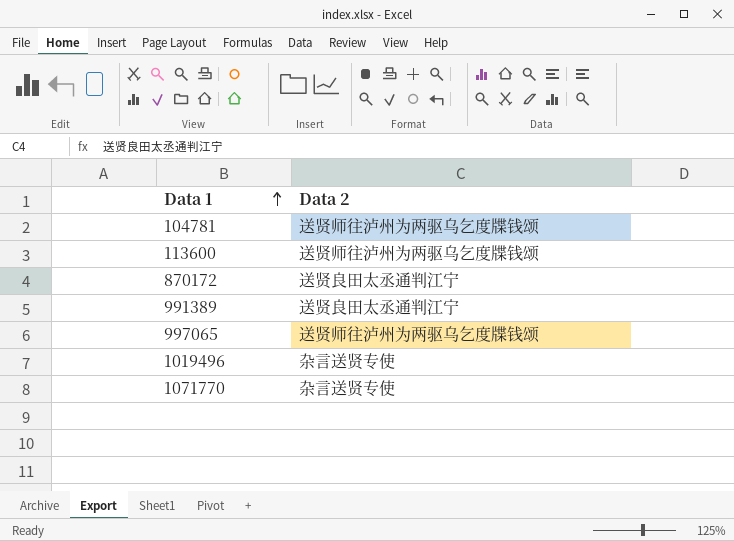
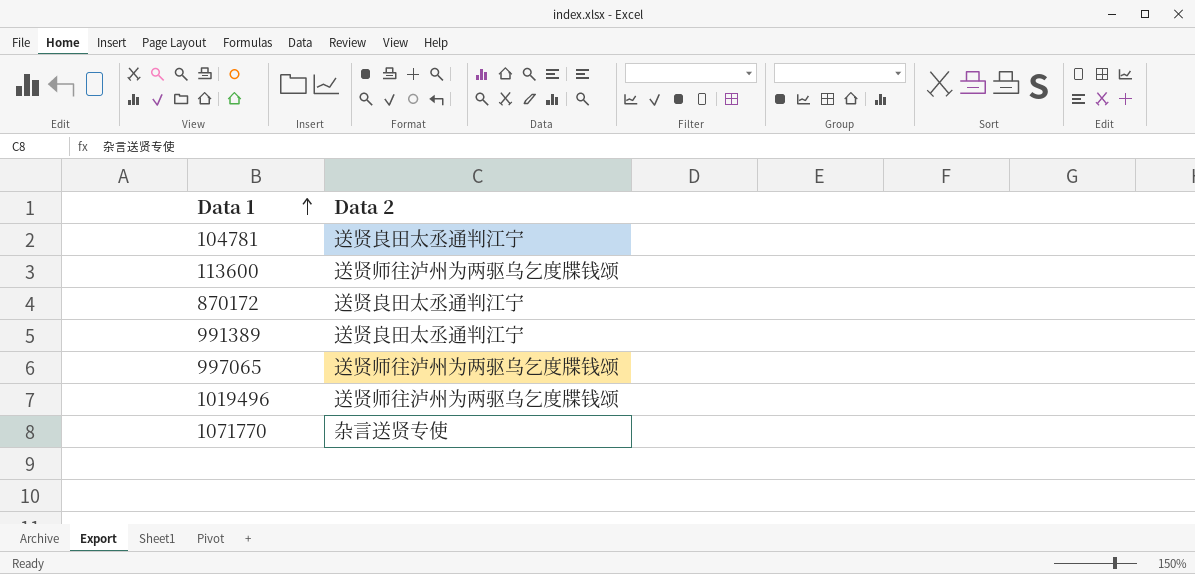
104781 | Data 2: 送贤师往泸州为两驱乌乞度牒钱颂 -> 送贤良田太丞通判江宁
1019496 | Data 2: 杂言送贤专使 -> 送贤师往泸州为两驱乌乞度牒钱颂

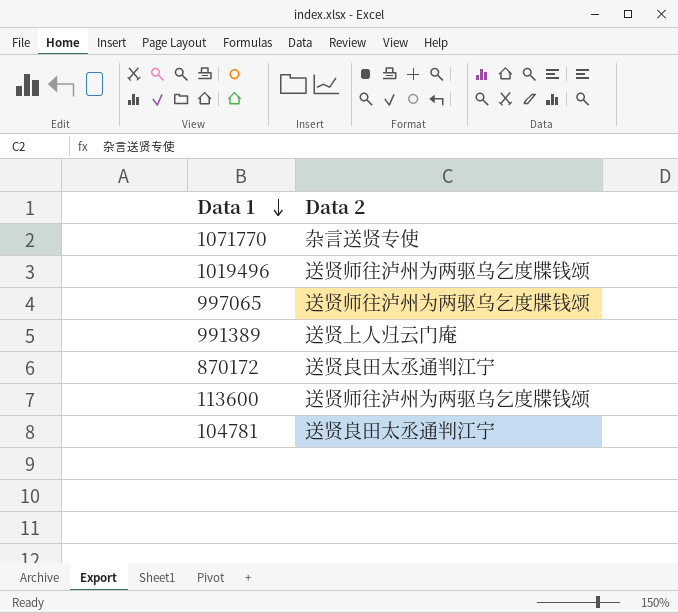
row order: Data 1 ascending -> Data 1 descending
991389 | Data 2: 送贤良田太丞通判江宁 -> 送贤上人归云门庵

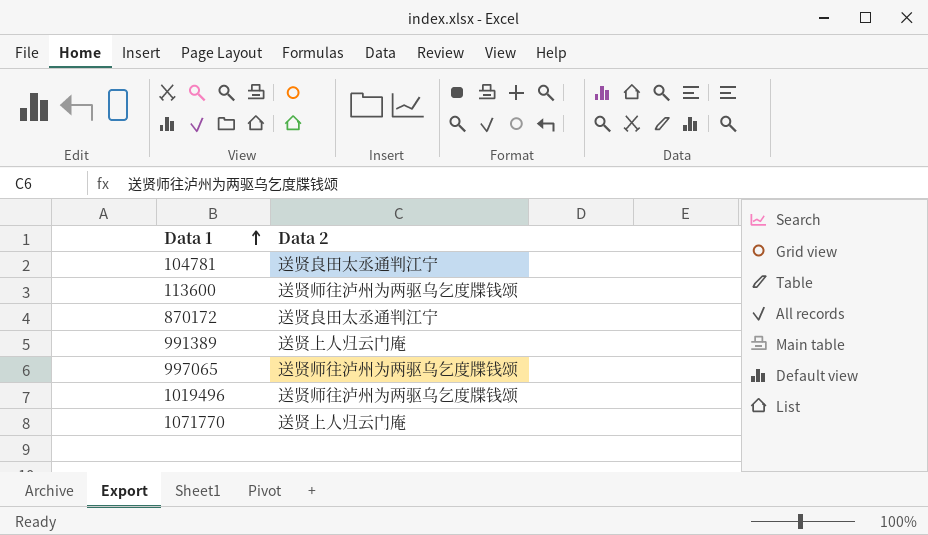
row order: Data 1 descending -> Data 1 ascending
1071770 | Data 2: 杂言送贤专使 -> 送贤上人归云门庵

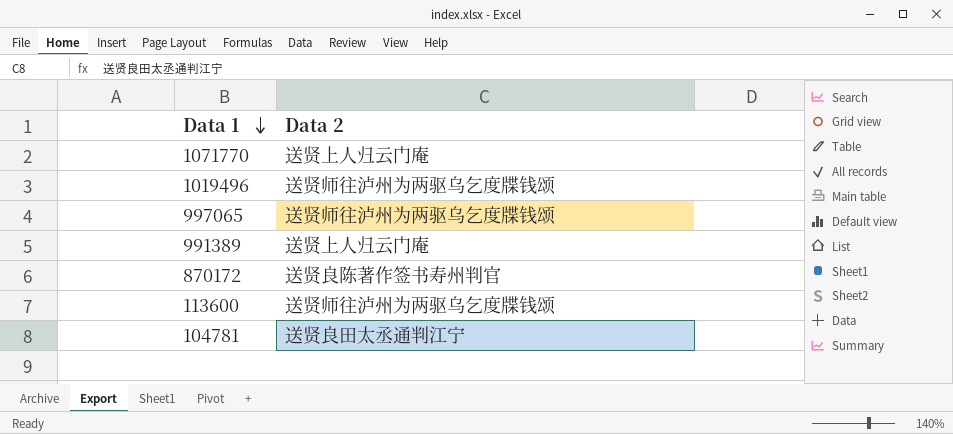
row order: Data 1 ascending -> Data 1 descending
870172 | Data 2: 送贤良田太丞通判江宁 -> 送贤良陈著作签书寿州判官

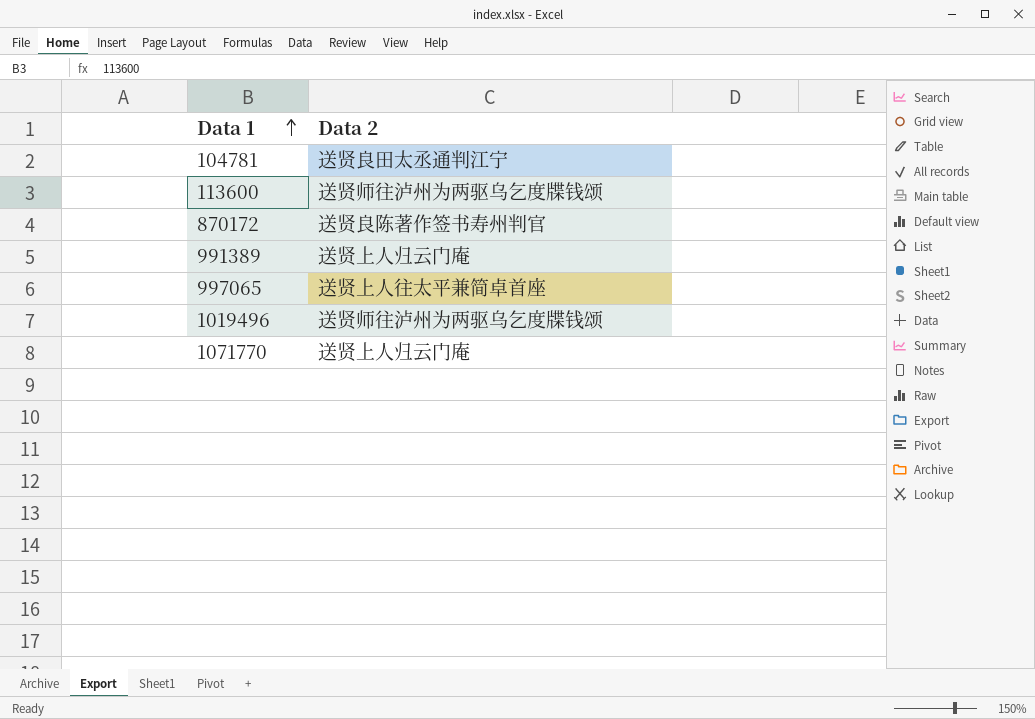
row order: Data 1 descending -> Data 1 ascending
997065 | Data 2: 送贤师往泸州为两驱乌乞度牒钱颂 -> 送贤上人往太平兼简卓首座

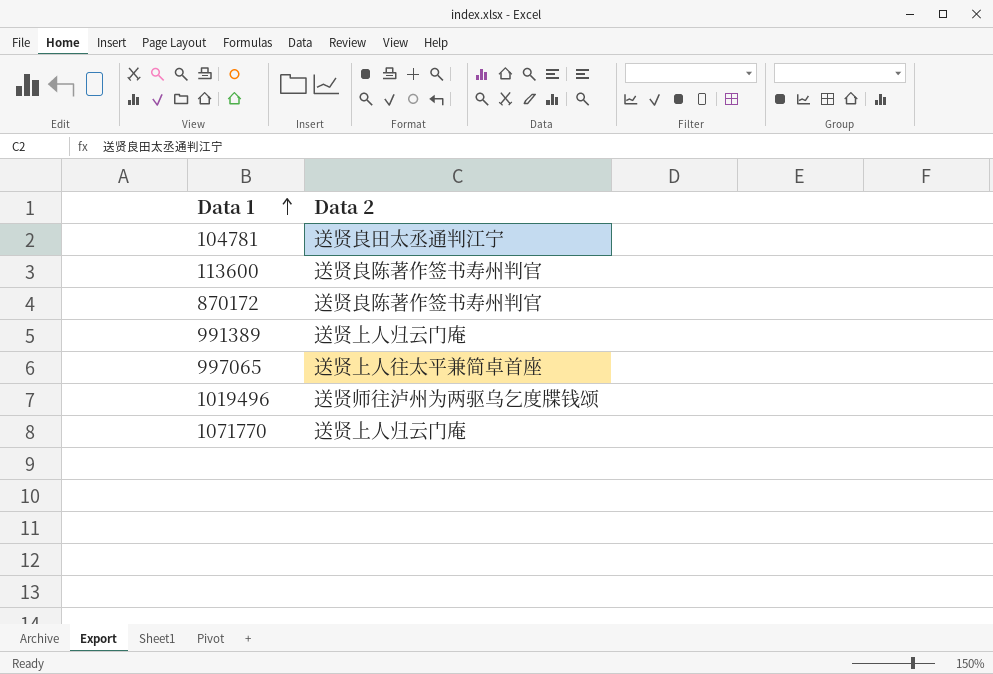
113600 | Data 2: 送贤师往泸州为两驱乌乞度牒钱颂 -> 送贤良陈著作签书寿州判官

